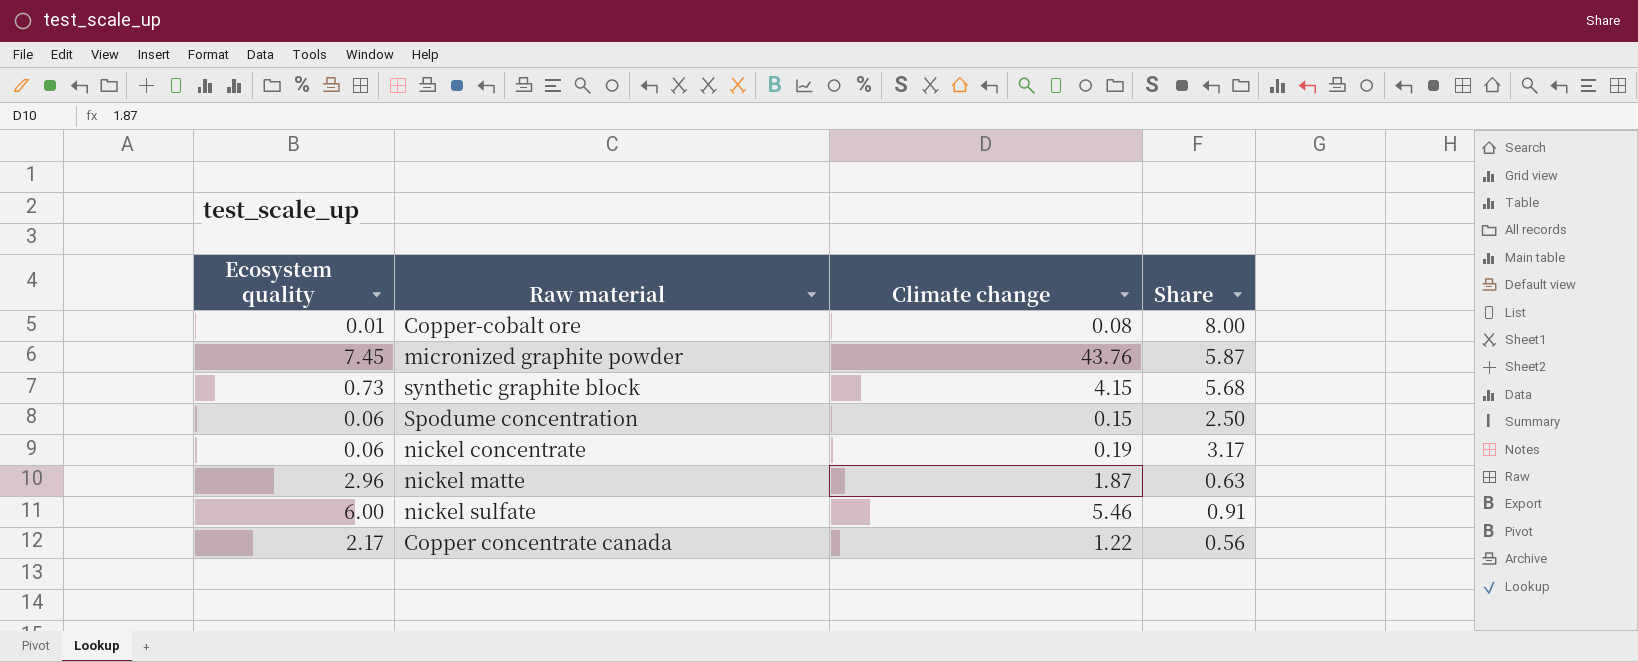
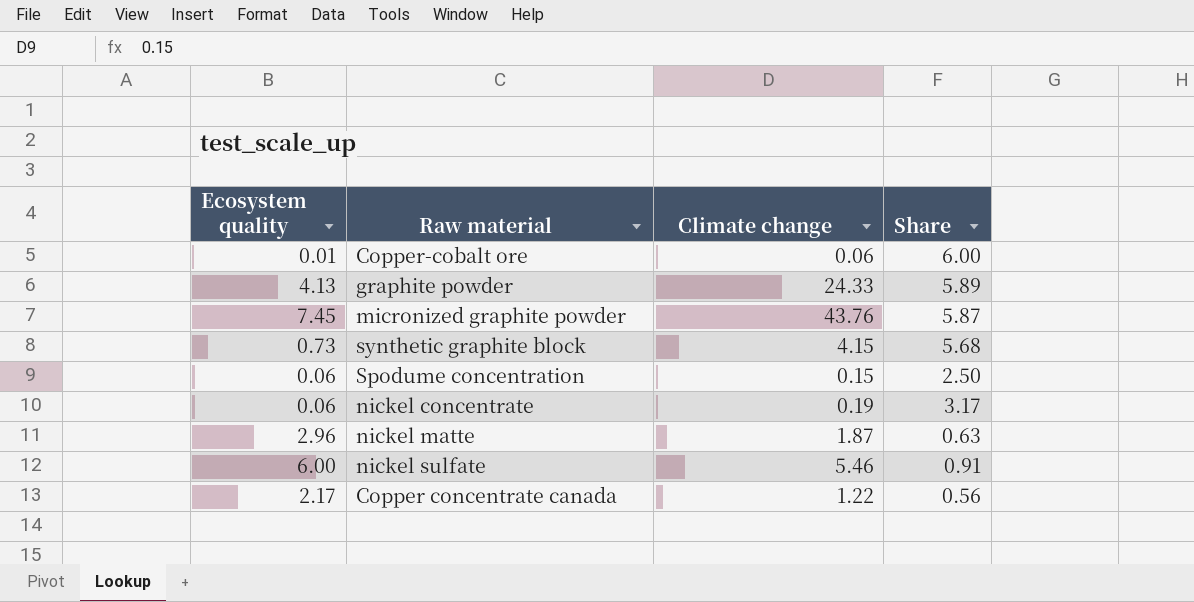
Copper-cobalt ore | Climate change: 0.08 -> 0.06
Copper-cobalt ore | Share: 8.00 -> 6.00
row graphite powder: none -> 4.13 | 24.33 | 5.89

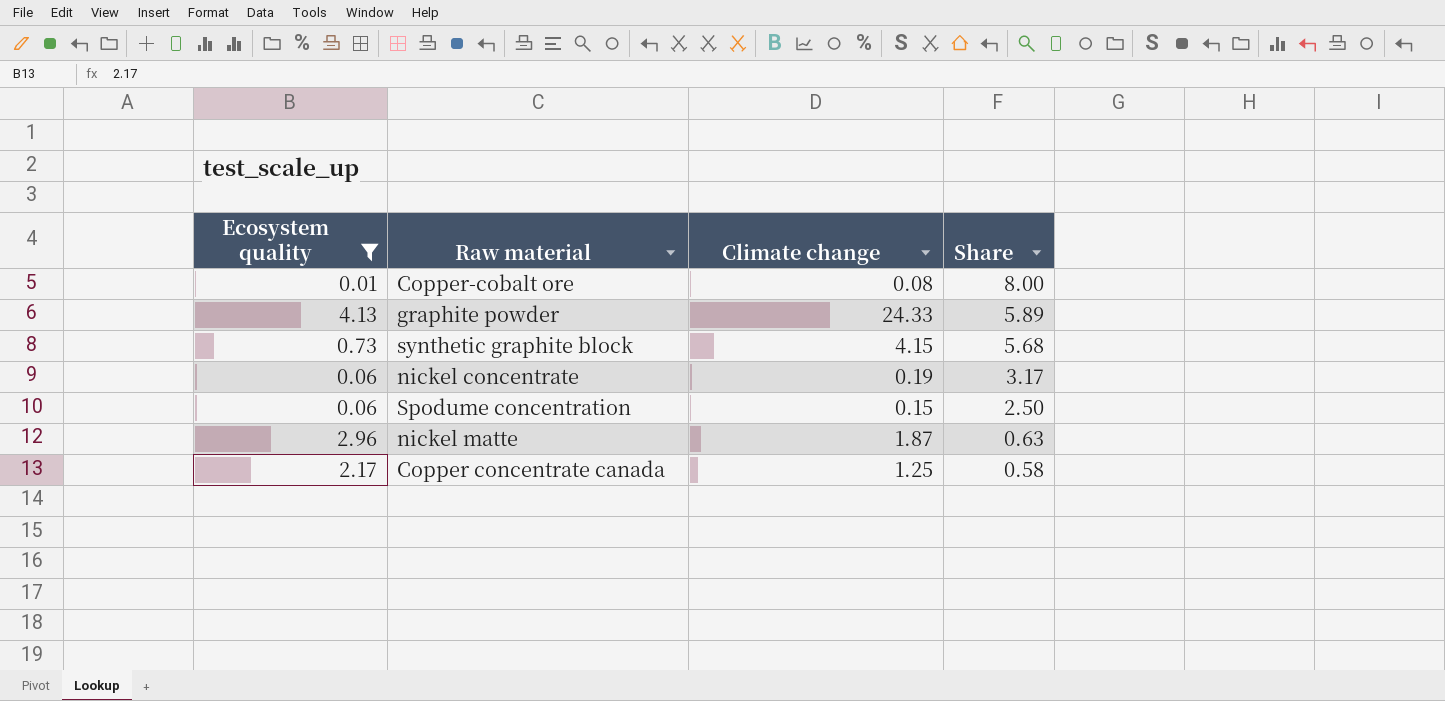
filter: none -> Ecosystem quality <= 4.13
row order: none -> Share descending
Copper-cobalt ore | Climate change: 0.06 -> 0.08
Copper-cobalt ore | Share: 6.00 -> 8.00
Copper concentrate canada | Climate change: 1.22 -> 1.25
Copper concentrate canada | Share: 0.56 -> 0.58

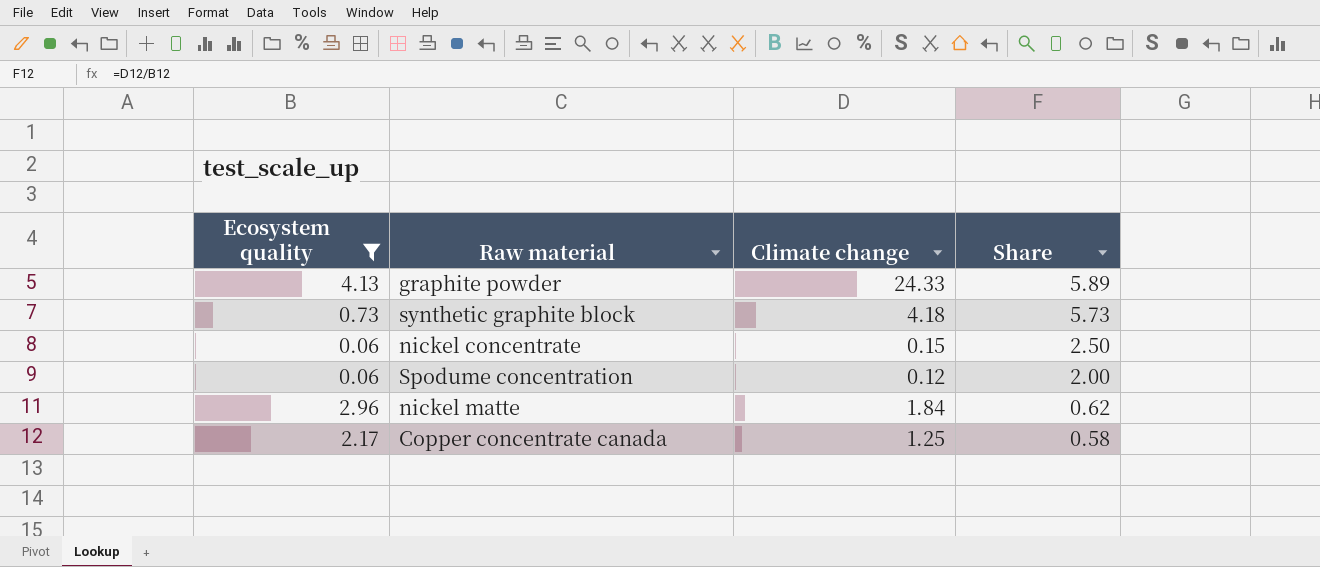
row Copper-cobalt ore: 0.01 | 0.08 | 8.00 -> none
synthetic graphite block | Climate change: 4.15 -> 4.18
synthetic graphite block | Share: 5.68 -> 5.73
nickel concentrate | Climate change: 0.19 -> 0.15
nickel concentrate | Share: 3.17 -> 2.50
Spodume concentration | Climate change: 0.15 -> 0.12
Spodume concentration | Share: 2.50 -> 2.00
nickel matte | Climate change: 1.87 -> 1.84
nickel matte | Share: 0.63 -> 0.62

